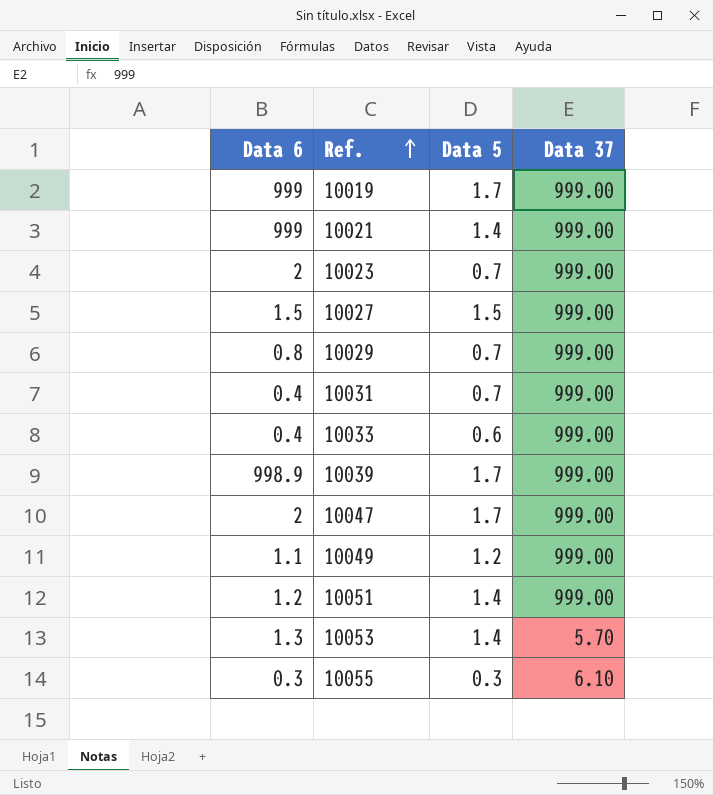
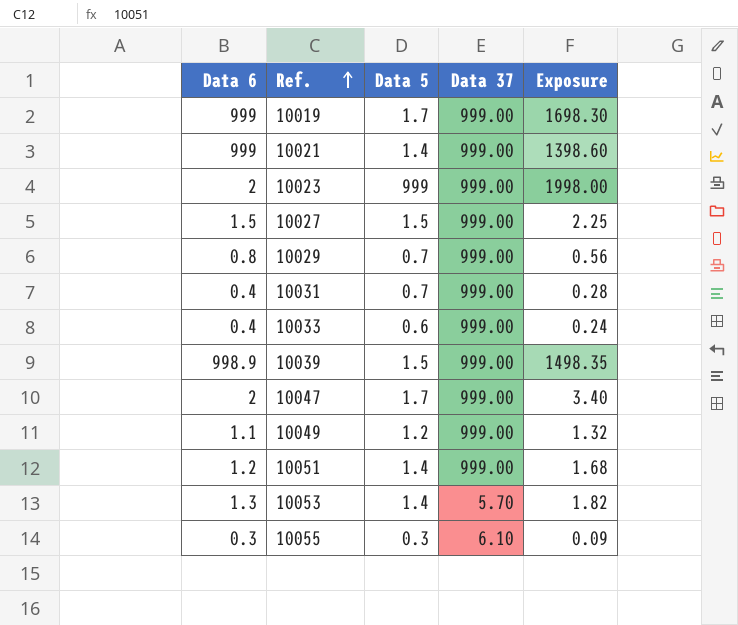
column Exposure | formula: none -> [Data 6] * [Data 5]
10023 | Data 5: 0.7 -> 999
10039 | Data 5: 1.7 -> 1.5

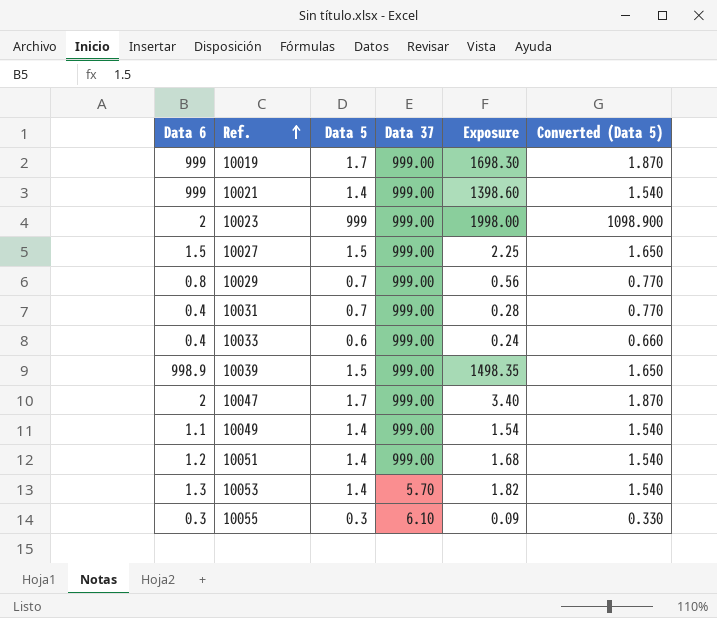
column Converted (Data 5) | formula: none -> [Data 5] * 1.1
10049 | Data 5: 1.2 -> 1.4
10049 | Exposure: 1.32 -> 1.54

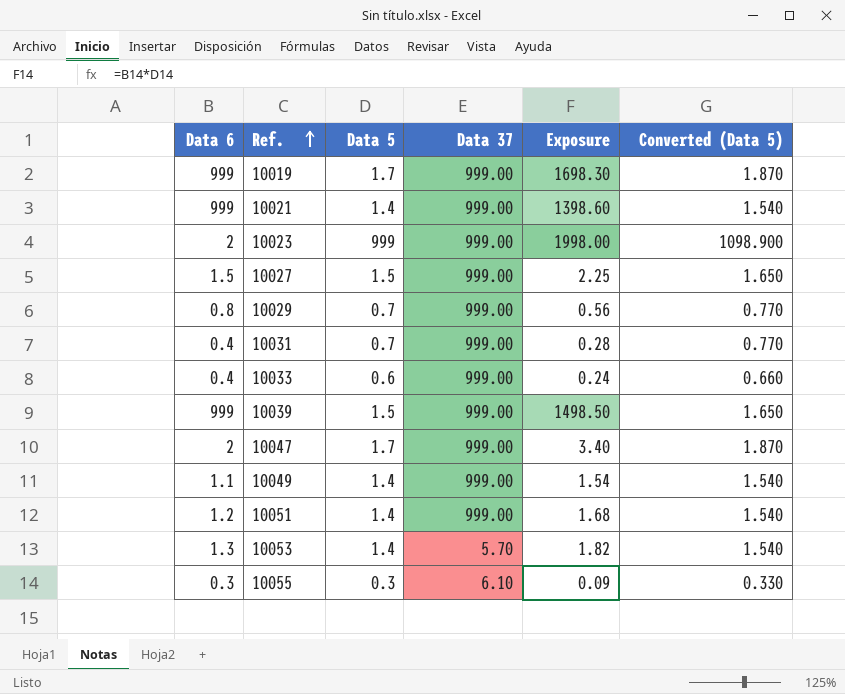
10039 | Data 6: 998.9 -> 999
10039 | Exposure: 1498.35 -> 1498.50

